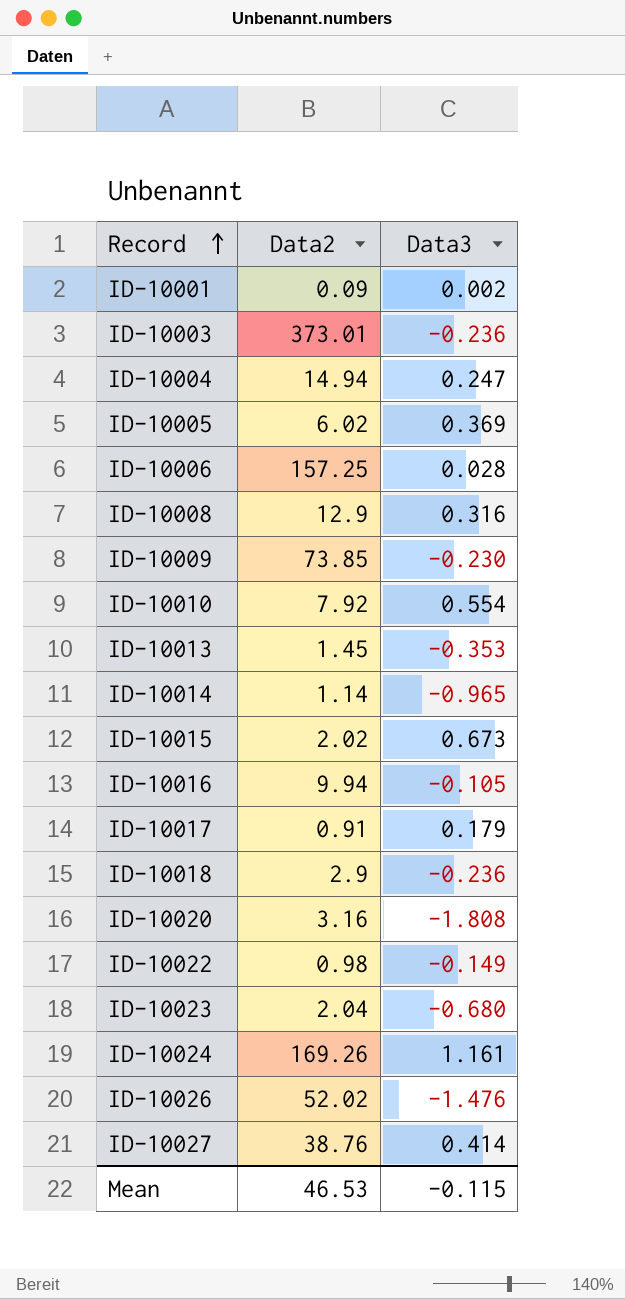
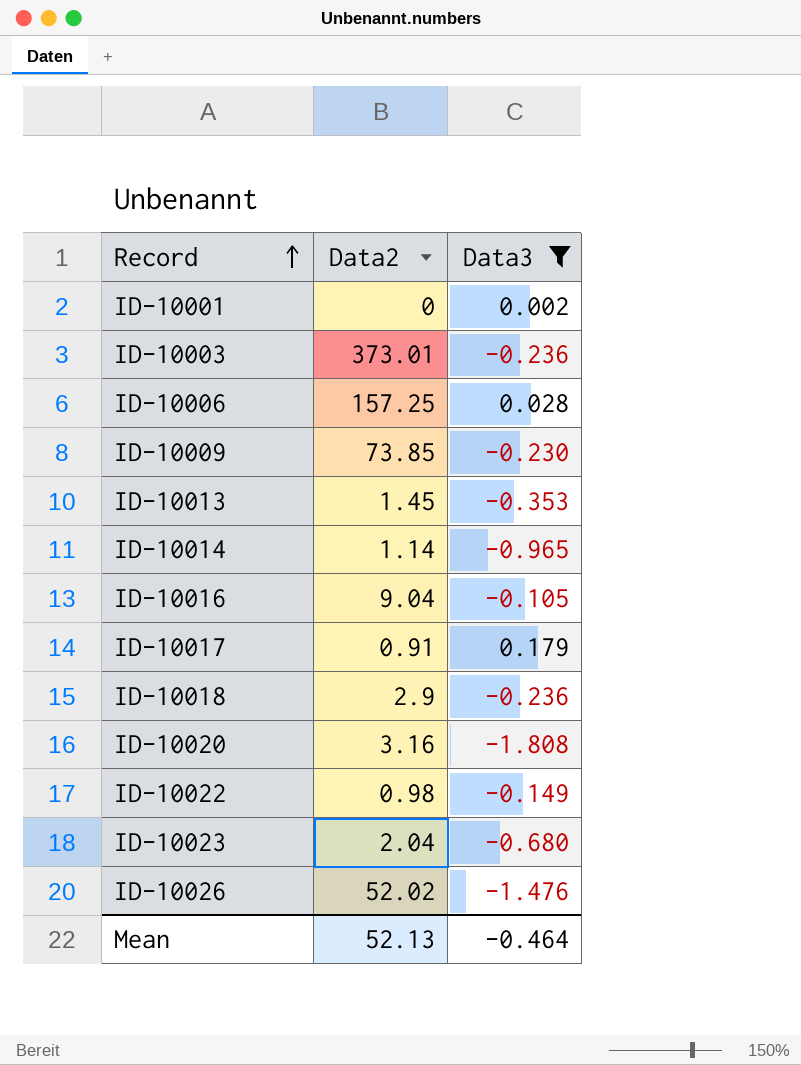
filter: none -> Data3 <= 0.179
ID-10001 | Data2: 0.09 -> 0
ID-10016 | Data2: 9.94 -> 9.04
Mean | Data2: 46.53 -> 52.13
Mean | Data3: -0.115 -> -0.464

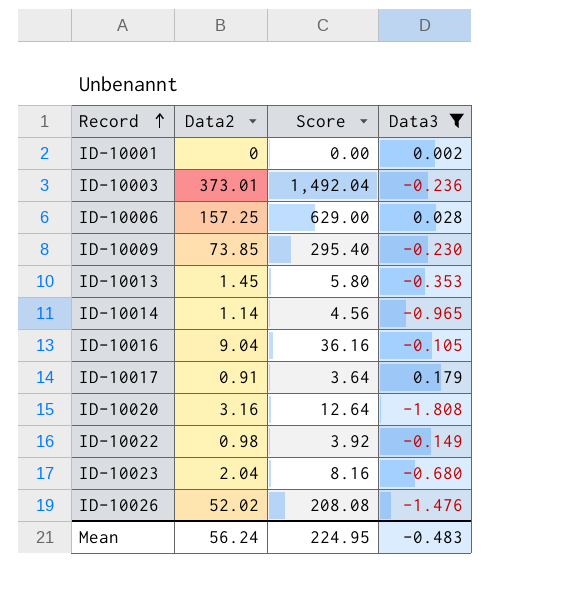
column Score | formula: none -> [Data2] * 4
row ID-10018: 2.9 | -0.236 -> none
Mean | Data2: 52.13 -> 56.24
Mean | Data3: -0.464 -> -0.483

